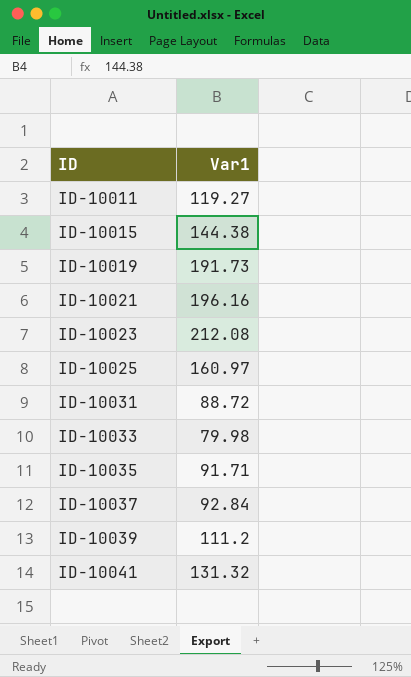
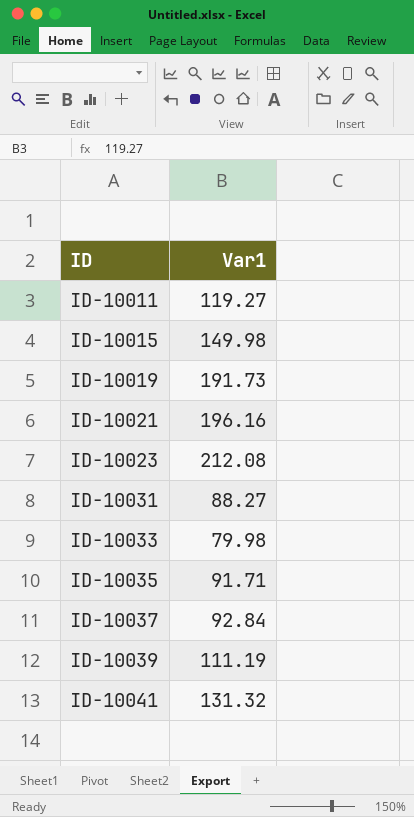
row ID-10025: 160.97 -> none
ID-10015 | Var1: 144.38 -> 149.98
ID-10031 | Var1: 88.72 -> 88.27
ID-10039 | Var1: 111.2 -> 111.19

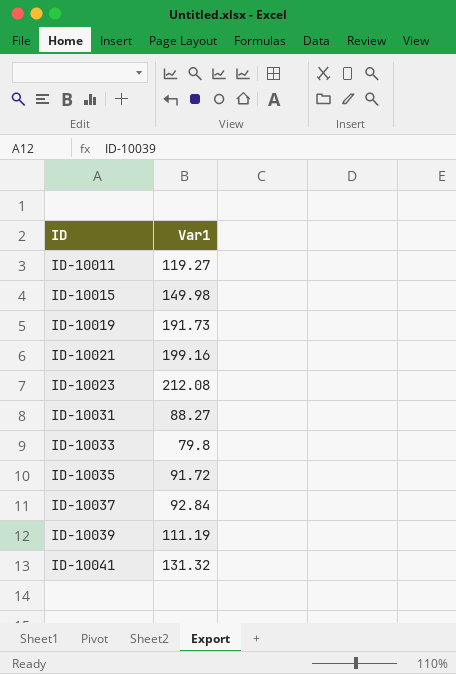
ID-10021 | Var1: 196.16 -> 199.16
ID-10033 | Var1: 79.98 -> 79.8
ID-10035 | Var1: 91.71 -> 91.72

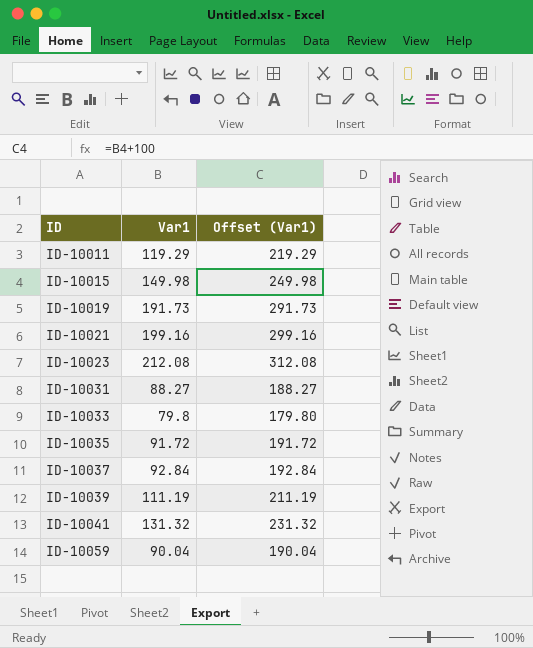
column Offset (Var1) | formula: none -> [Var1] + 100
ID-10011 | Var1: 119.27 -> 119.29
row ID-10059: none -> 90.04 | 190.04

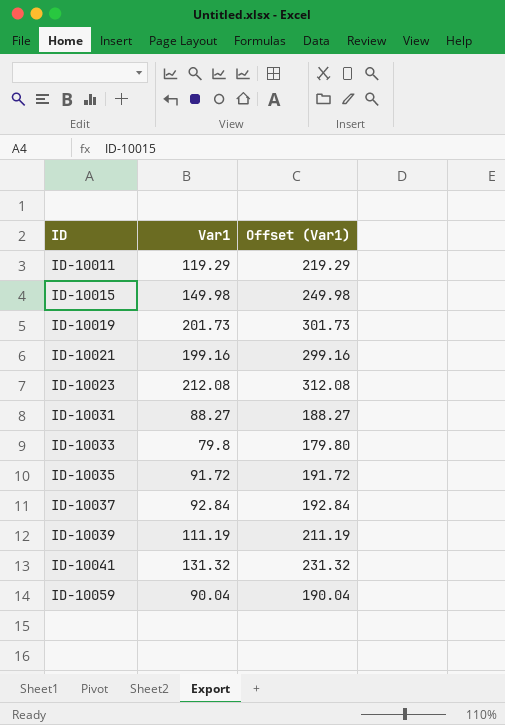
ID-10019 | Var1: 191.73 -> 201.73
ID-10019 | Offset (Var1): 291.73 -> 301.73

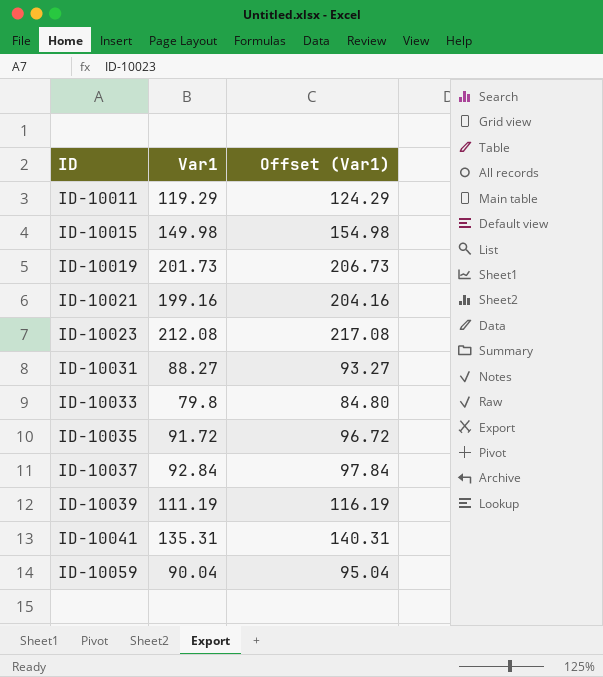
column Offset (Var1) | formula: [Var1] + 100 -> [Var1] + 5
ID-10041 | Var1: 131.32 -> 135.31

